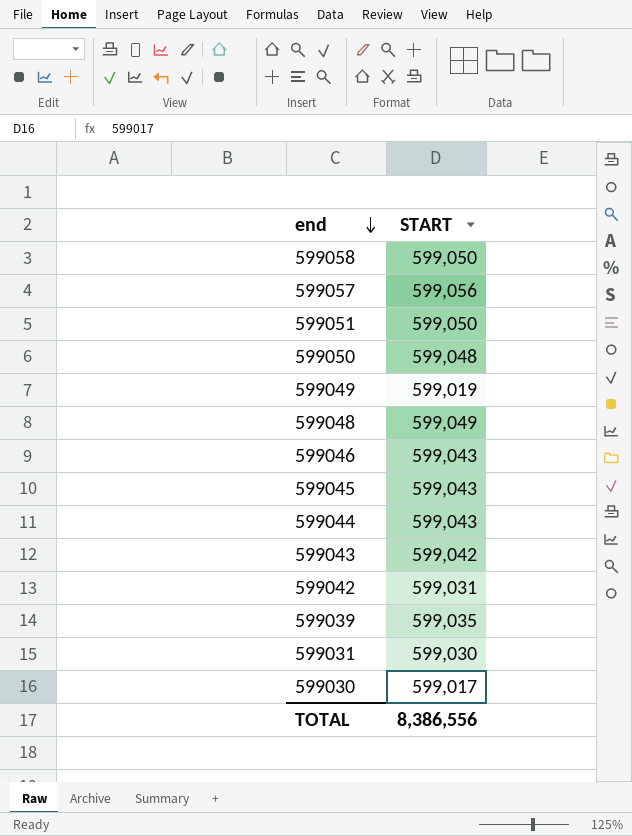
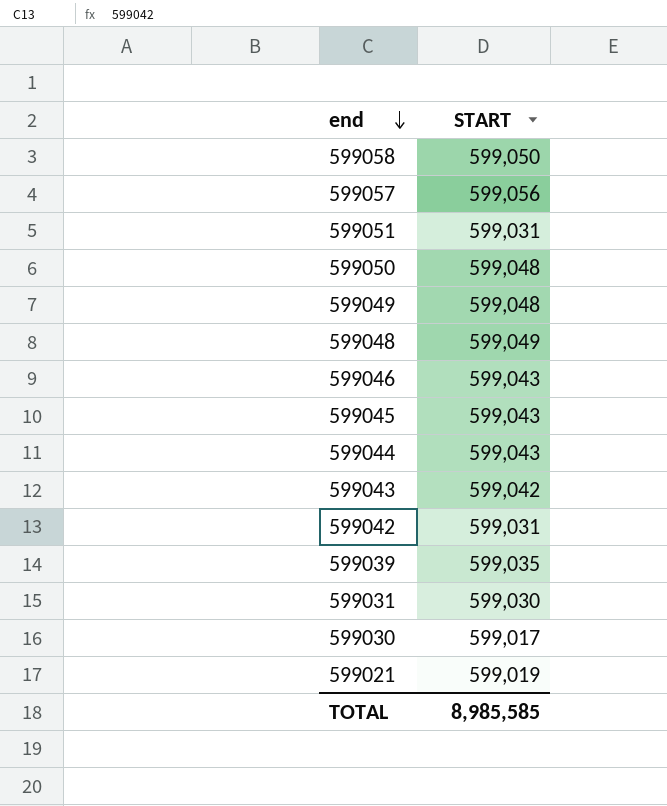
599051 | START: 599,050 -> 599,031
599049 | START: 599,019 -> 599,048
row 599021: none -> 599,019
TOTAL | START: 8,386,556 -> 8,985,585

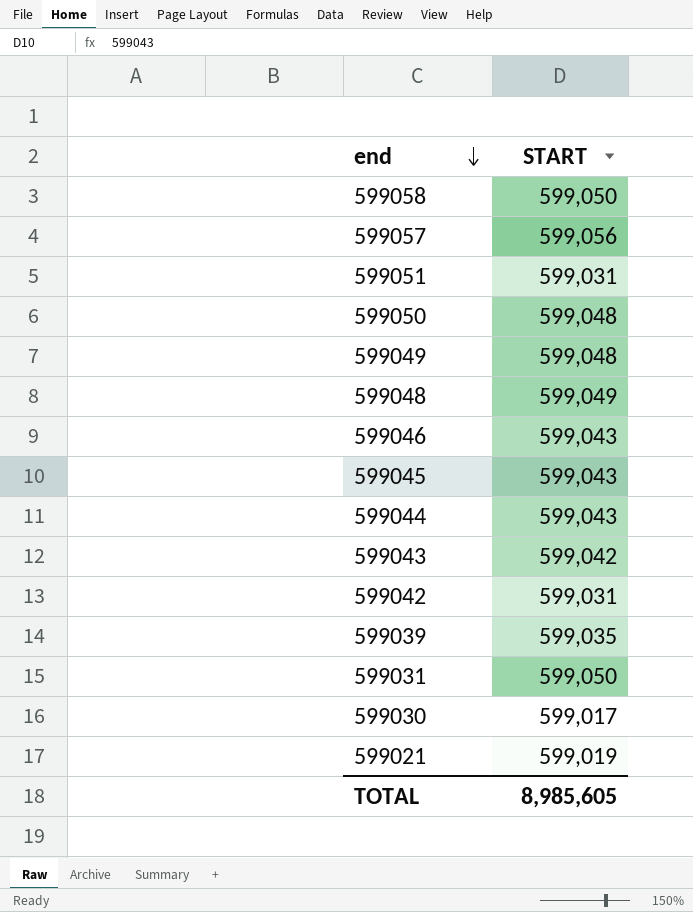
599031 | START: 599,030 -> 599,050
TOTAL | START: 8,985,585 -> 8,985,605

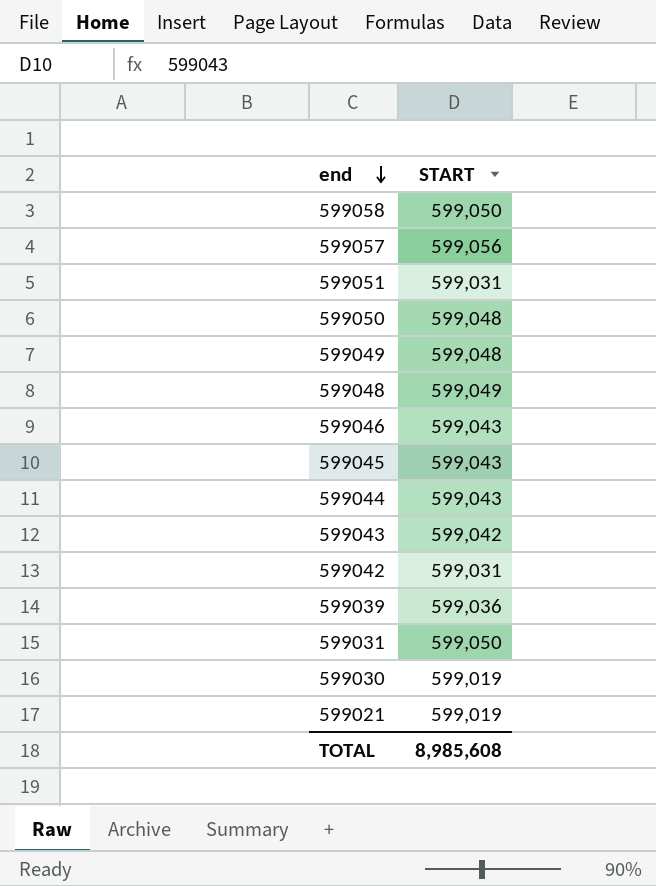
599039 | START: 599,035 -> 599,036
599030 | START: 599,017 -> 599,019
TOTAL | START: 8,985,605 -> 8,985,608

